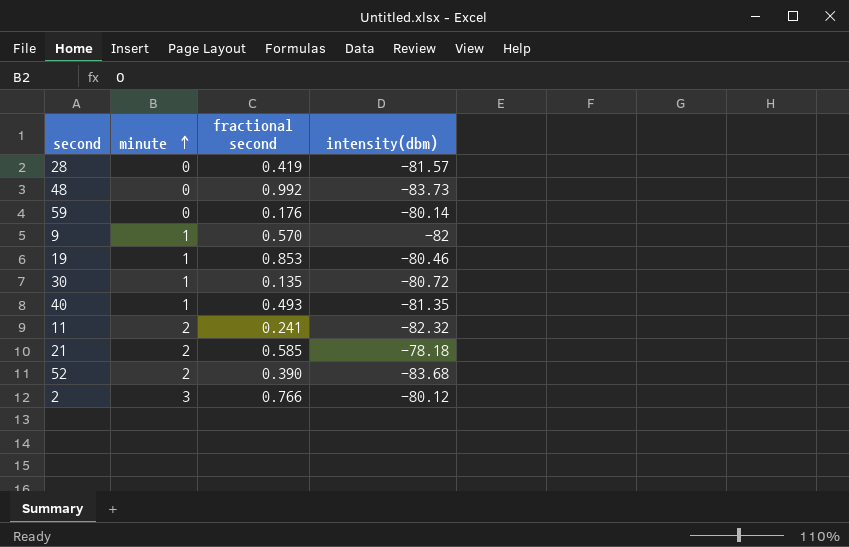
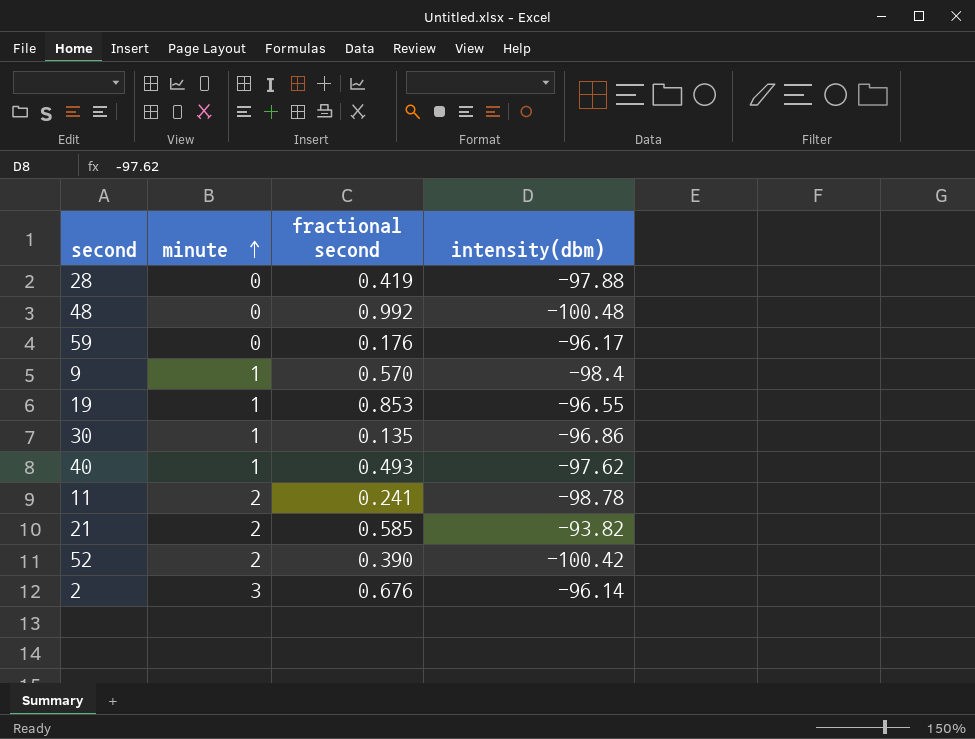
28 | intensity(dbm): -81.57 -> -97.88
48 | intensity(dbm): -83.73 -> -100.48
59 | intensity(dbm): -80.14 -> -96.17
9 | intensity(dbm): -82 -> -98.4
19 | intensity(dbm): -80.46 -> -96.55
30 | intensity(dbm): -80.72 -> -96.86
40 | intensity(dbm): -81.35 -> -97.62
11 | intensity(dbm): -82.32 -> -98.78
21 | intensity(dbm): -78.18 -> -93.82
52 | intensity(dbm): -83.68 -> -100.42
2 | fractional second: 0.766 -> 0.676
2 | intensity(dbm): -80.12 -> -96.14

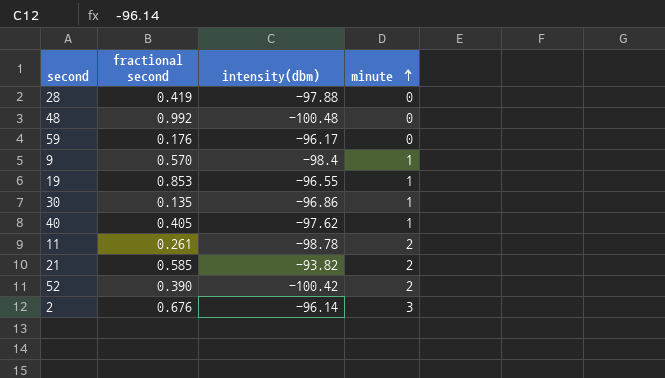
column minute | position: 2 -> 4
40 | fractional second: 0.493 -> 0.405
11 | fractional second: 0.241 -> 0.261

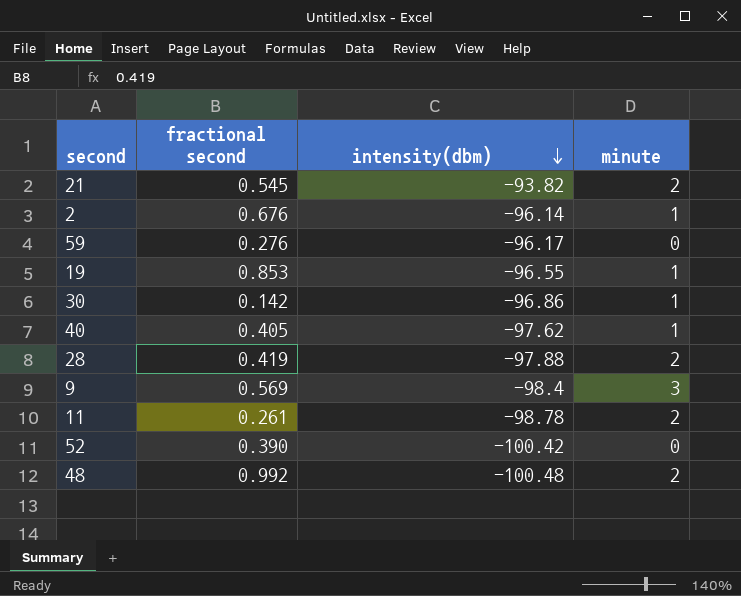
row order: minute ascending -> intensity(dbm) descending
21 | fractional second: 0.585 -> 0.545
2 | minute: 3 -> 1
59 | fractional second: 0.176 -> 0.276
30 | fractional second: 0.135 -> 0.142
28 | minute: 0 -> 2
9 | fractional second: 0.570 -> 0.569
9 | minute: 1 -> 3
52 | minute: 2 -> 0
48 | minute: 0 -> 2

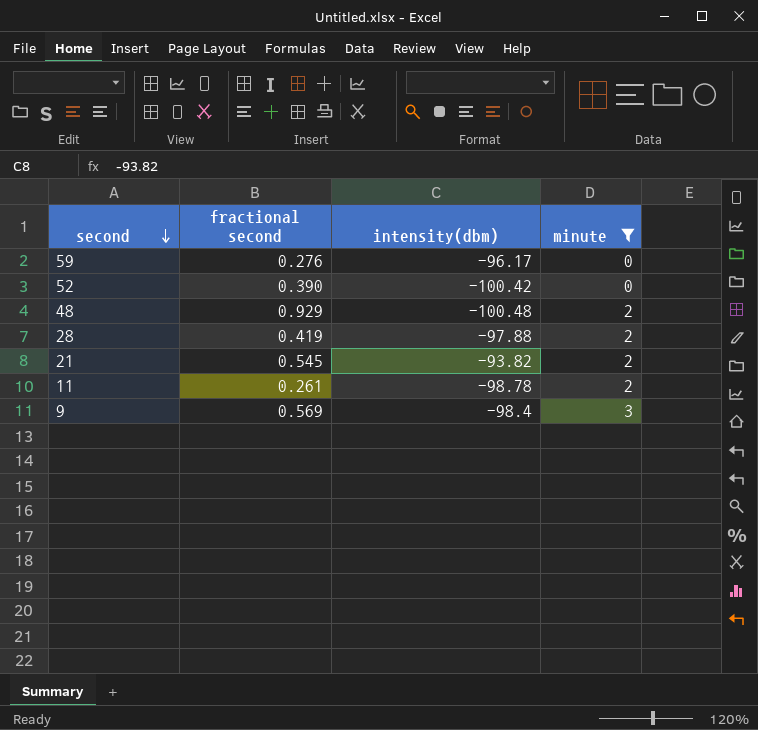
filter: none -> minute != 1
row order: intensity(dbm) descending -> second descending
48 | fractional second: 0.992 -> 0.929

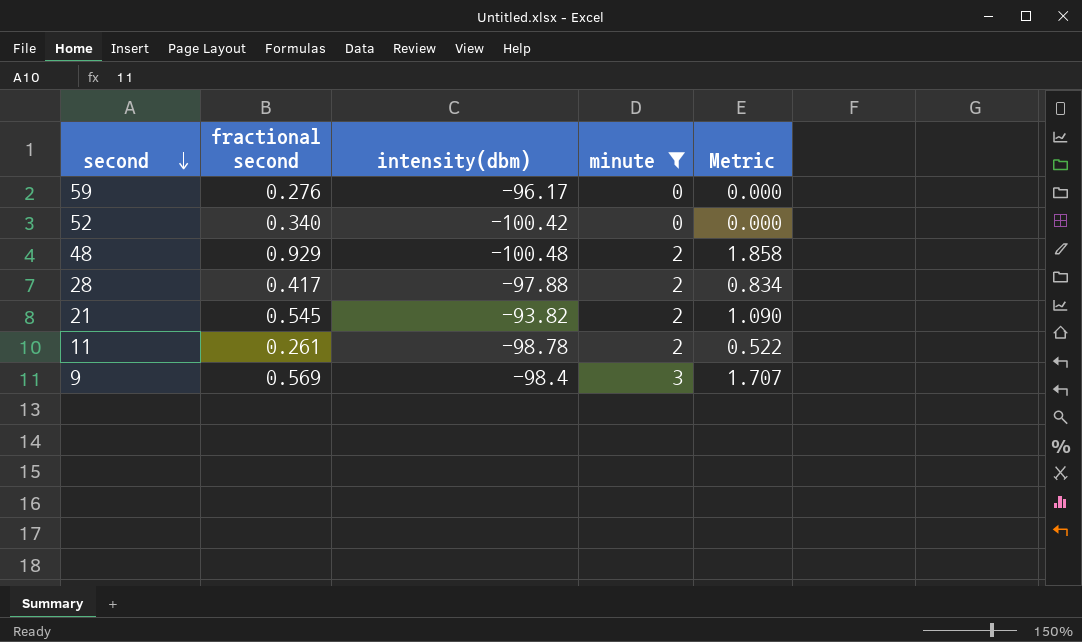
column Metric | formula: none -> [fractional second] * [minute]
52 | fractional second: 0.390 -> 0.340
28 | fractional second: 0.419 -> 0.417

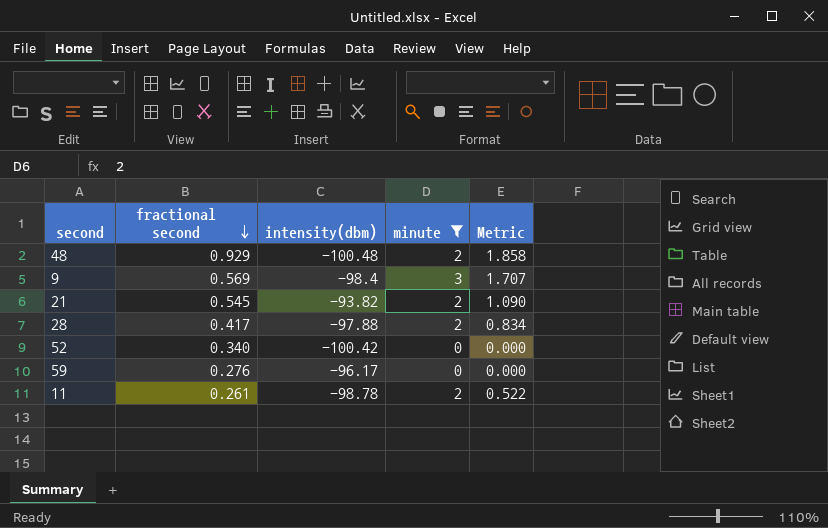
row order: second descending -> fractional second descending

